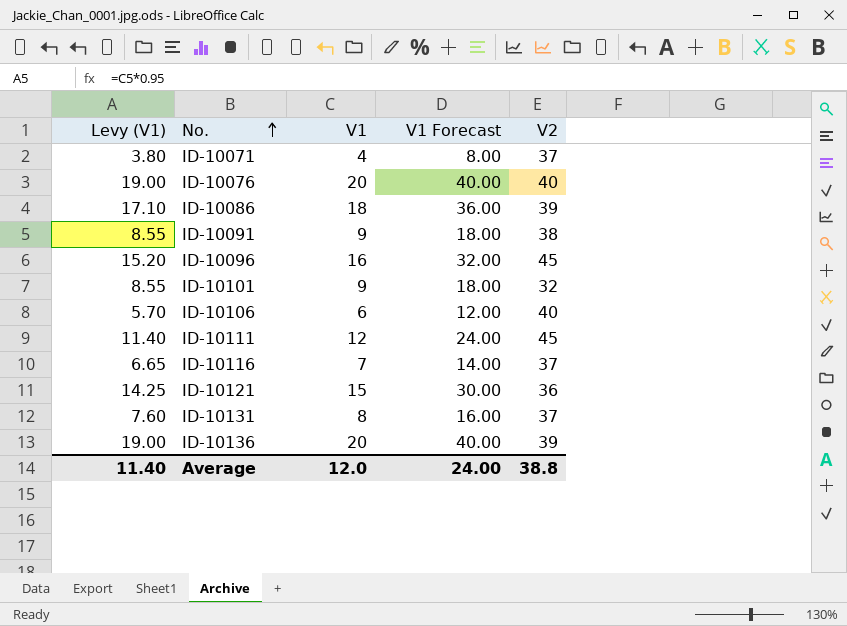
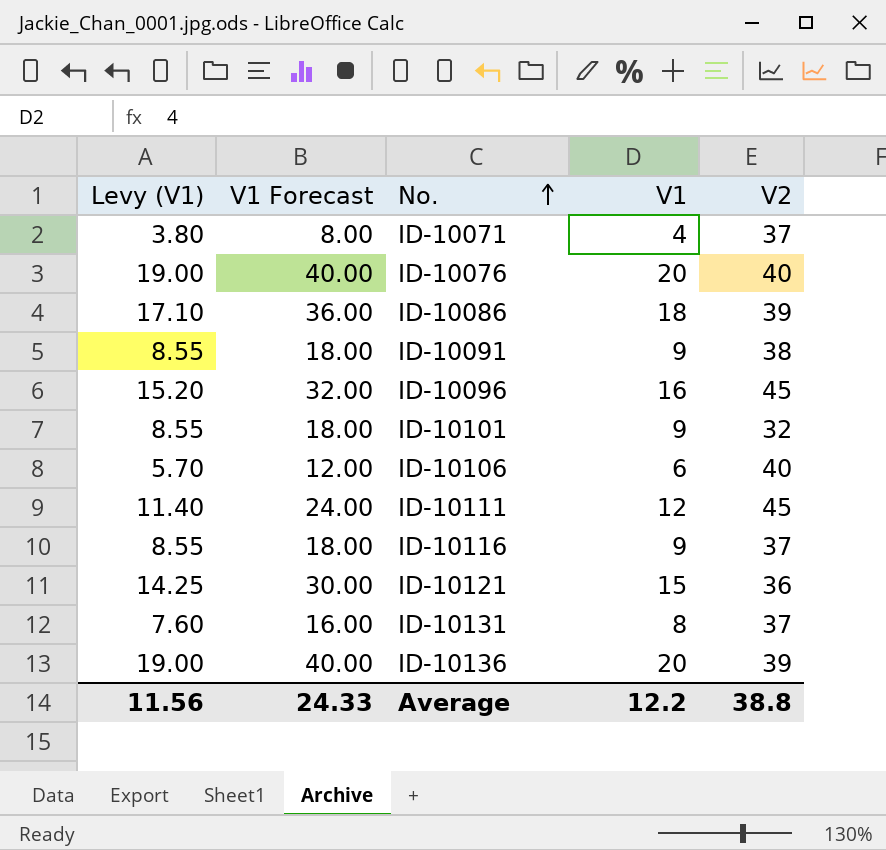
column V1 Forecast | position: 4 -> 2
ID-10116 | Levy (V1): 6.65 -> 8.55
ID-10116 | V1 Forecast: 14.00 -> 18.00
ID-10116 | V1: 7 -> 9
Average | Levy (V1): 11.40 -> 11.56
Average | V1 Forecast: 24.00 -> 24.33
Average | V1: 12.0 -> 12.2

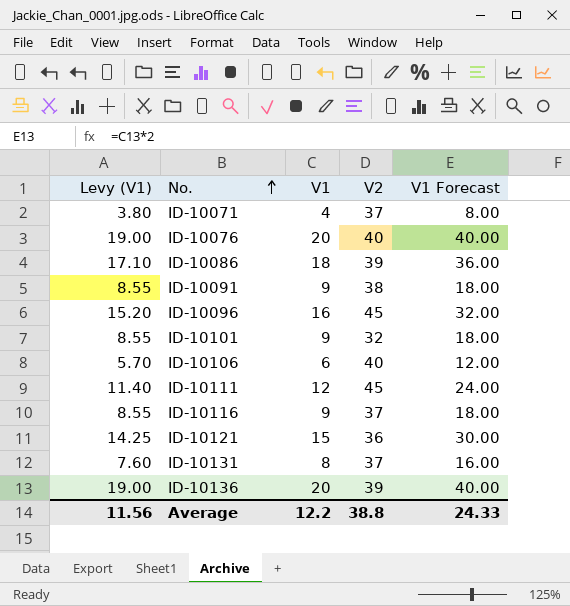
column V1 Forecast | position: 2 -> 5

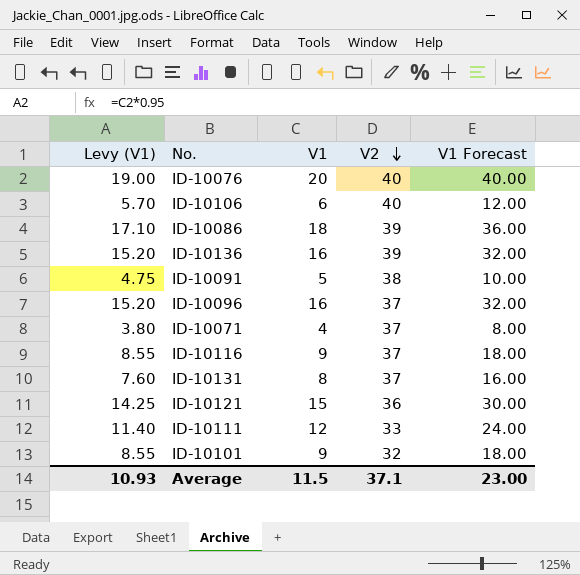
row order: No. ascending -> V2 descending
ID-10136 | Levy (V1): 19.00 -> 15.20
ID-10136 | V1: 20 -> 16
ID-10136 | V1 Forecast: 40.00 -> 32.00
ID-10091 | Levy (V1): 8.55 -> 4.75
ID-10091 | V1: 9 -> 5
ID-10091 | V1 Forecast: 18.00 -> 10.00
ID-10096 | V2: 45 -> 37
ID-10111 | V2: 45 -> 33
Average | Levy (V1): 11.56 -> 10.93
Average | V1: 12.2 -> 11.5
Average | V2: 38.8 -> 37.1
Average | V1 Forecast: 24.33 -> 23.00

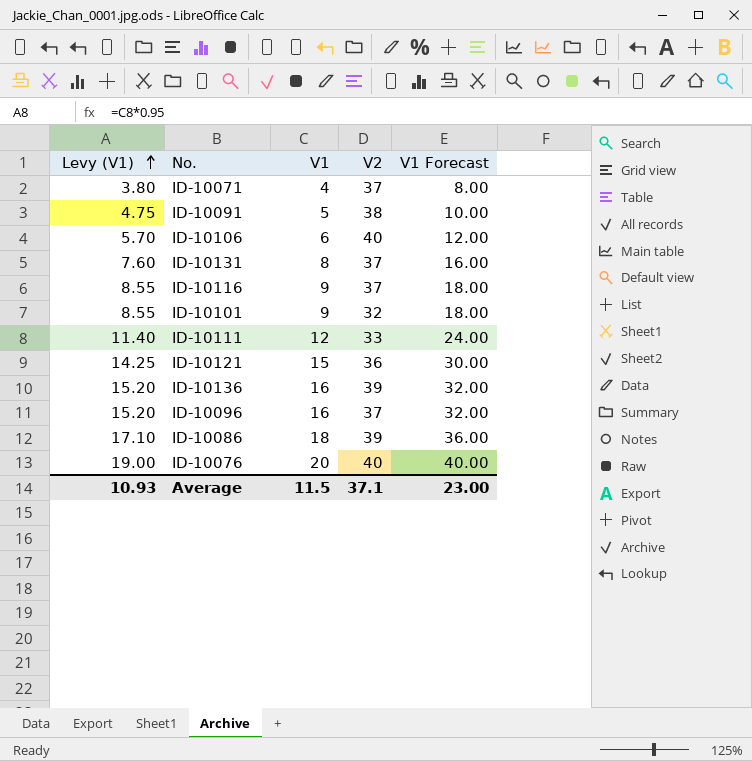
row order: V2 descending -> Levy (V1) ascending

